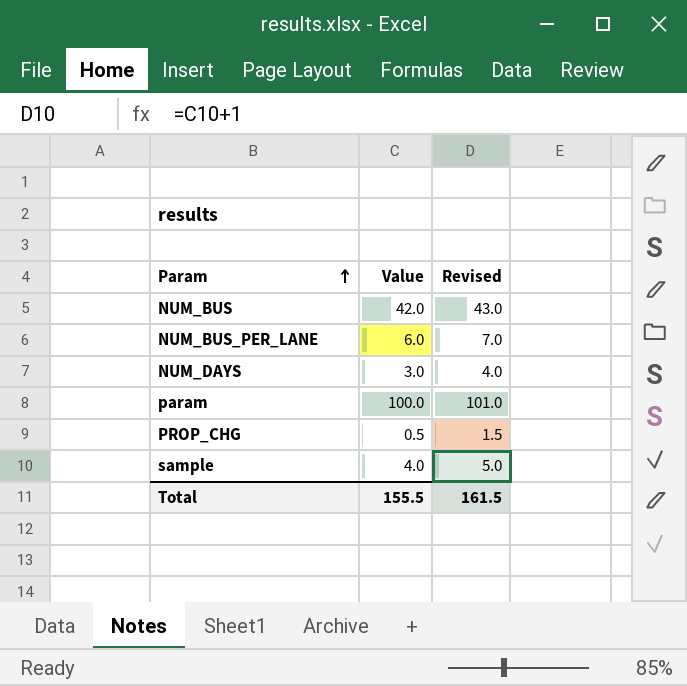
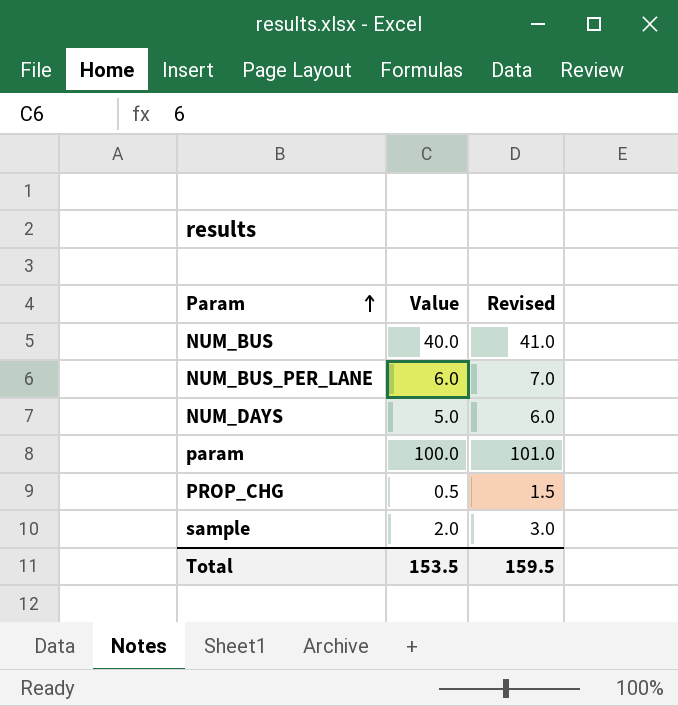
NUM_BUS | Value: 42.0 -> 40.0
NUM_BUS | Revised: 43.0 -> 41.0
NUM_DAYS | Value: 3.0 -> 5.0
NUM_DAYS | Revised: 4.0 -> 6.0
sample | Value: 4.0 -> 2.0
sample | Revised: 5.0 -> 3.0
Total | Value: 155.5 -> 153.5
Total | Revised: 161.5 -> 159.5

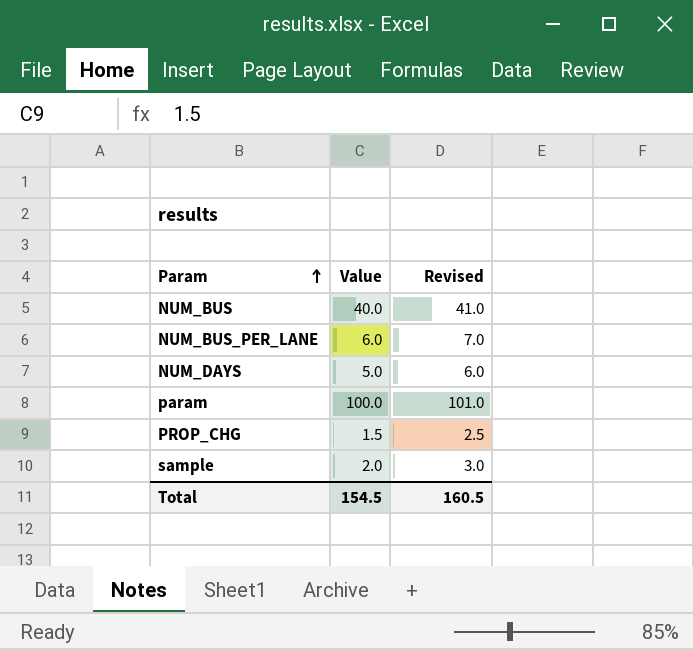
PROP_CHG | Value: 0.5 -> 1.5
PROP_CHG | Revised: 1.5 -> 2.5
Total | Value: 153.5 -> 154.5
Total | Revised: 159.5 -> 160.5

